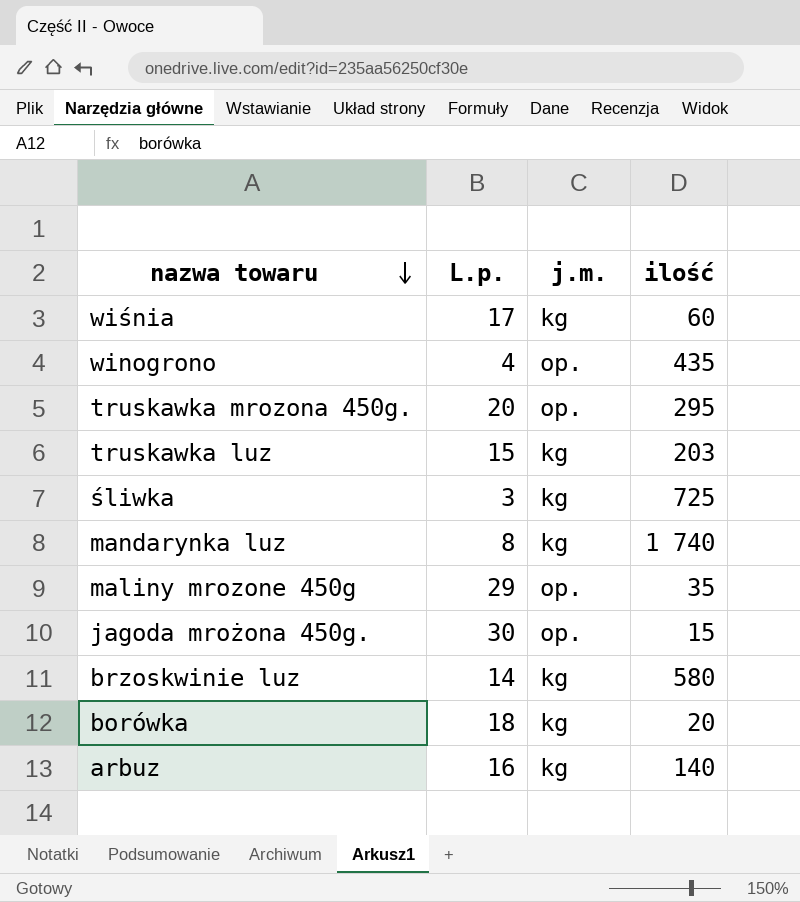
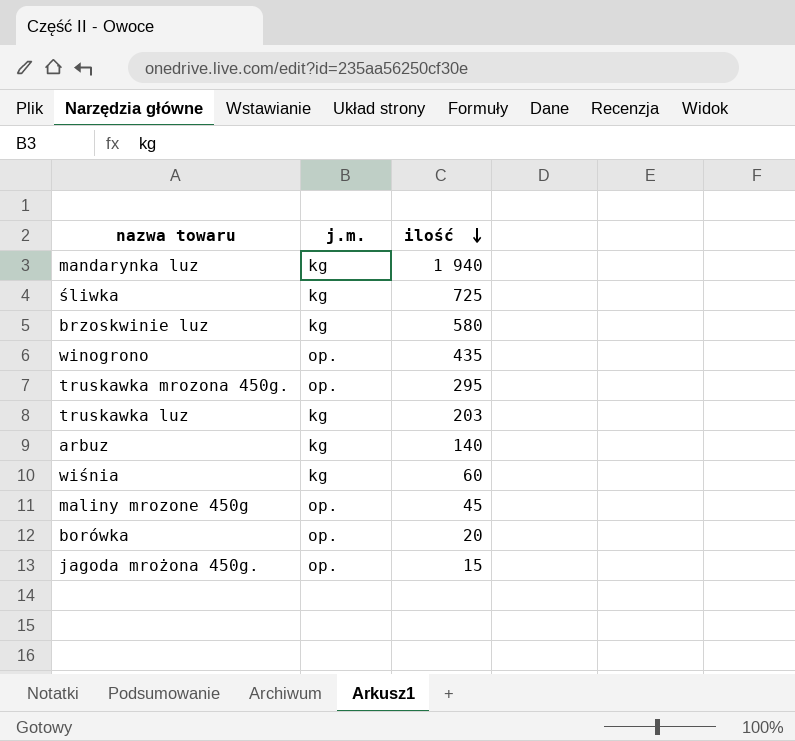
row order: nazwa towaru descending -> ilość descending
column L.p. | position: 2 -> none
mandarynka luz | ilość: 1 740 -> 1 940
maliny mrozone 450g | ilość: 35 -> 45
borówka | j.m.: kg -> op.

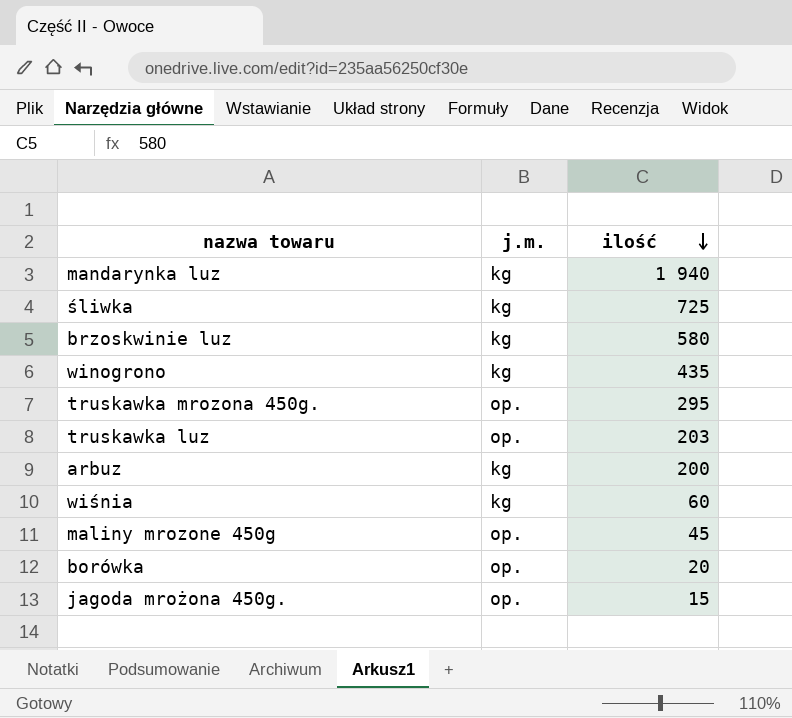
winogrono | j.m.: op. -> kg
truskawka luz | j.m.: kg -> op.
arbuz | ilość: 140 -> 200

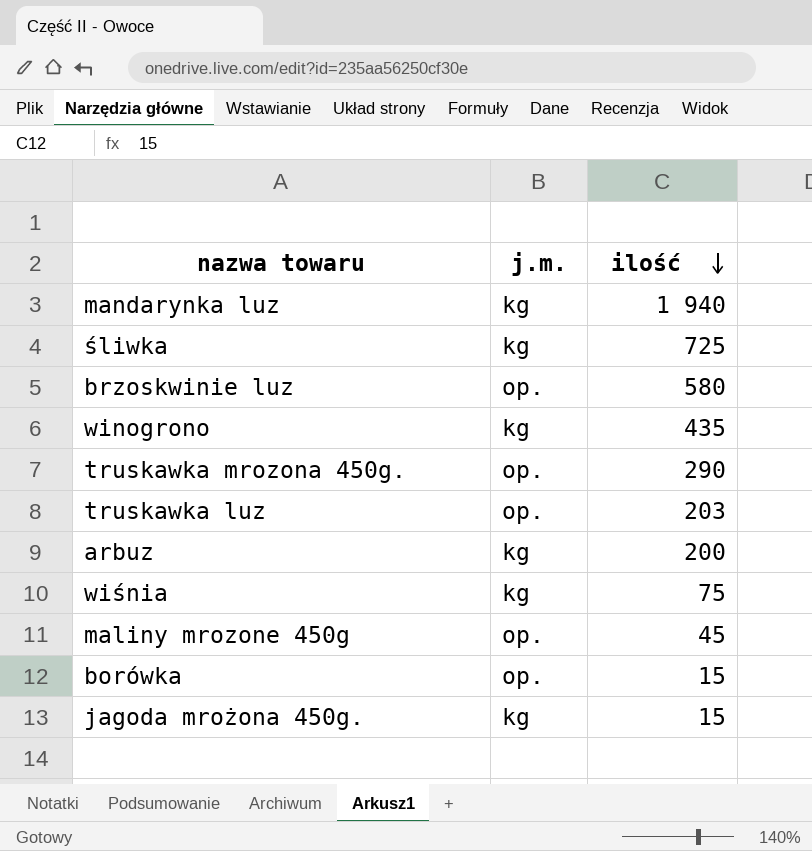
brzoskwinie luz | j.m.: kg -> op.
truskawka mrozona 450g. | ilość: 295 -> 290
wiśnia | ilość: 60 -> 75
borówka | ilość: 20 -> 15
jagoda mrożona 450g. | j.m.: op. -> kg

